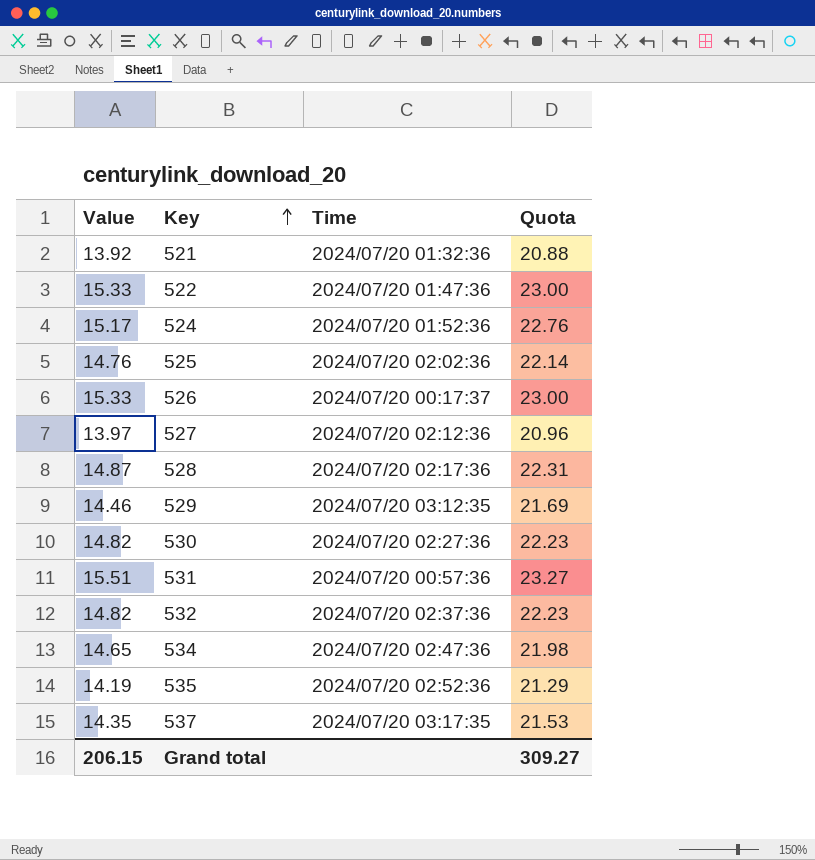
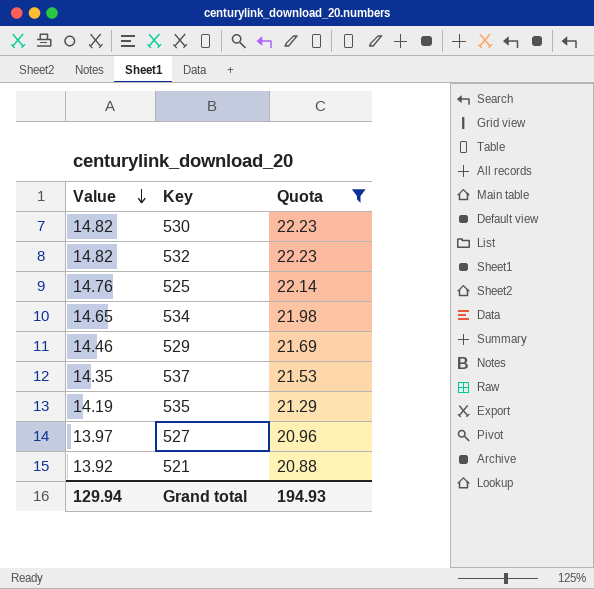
filter: none -> Quota <= 22.23
row order: Key ascending -> Value descending
column Time | position: 3 -> none
Grand total | Value: 206.15 -> 129.94
Grand total | Quota: 309.27 -> 194.93

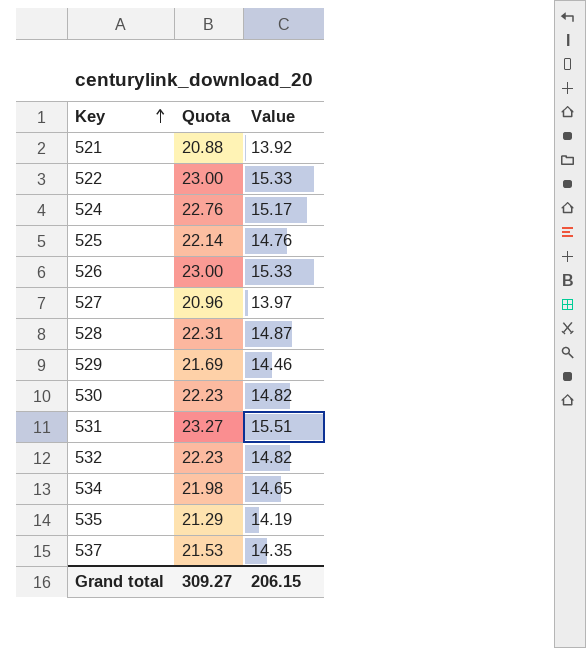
filter: Quota <= 22.23 -> none
row order: Value descending -> Key ascending
column Value | position: 1 -> 3
Grand total | Quota: 194.93 -> 309.27
Grand total | Value: 129.94 -> 206.15

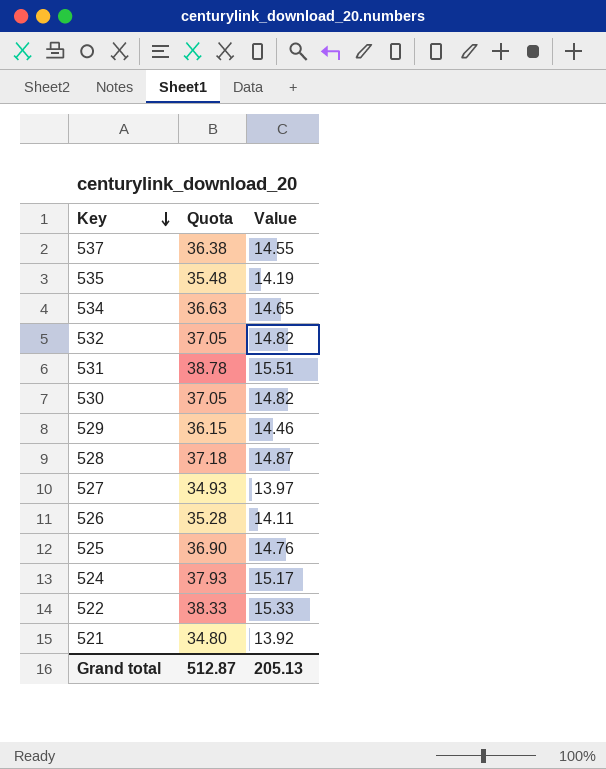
row order: Key ascending -> Key descending
column Quota | formula: [Value] * 1.5 -> [Value] * 2.5
537 | Value: 14.35 -> 14.55
526 | Value: 15.33 -> 14.11
Grand total | Quota: 309.27 -> 512.87
Grand total | Value: 206.15 -> 205.13

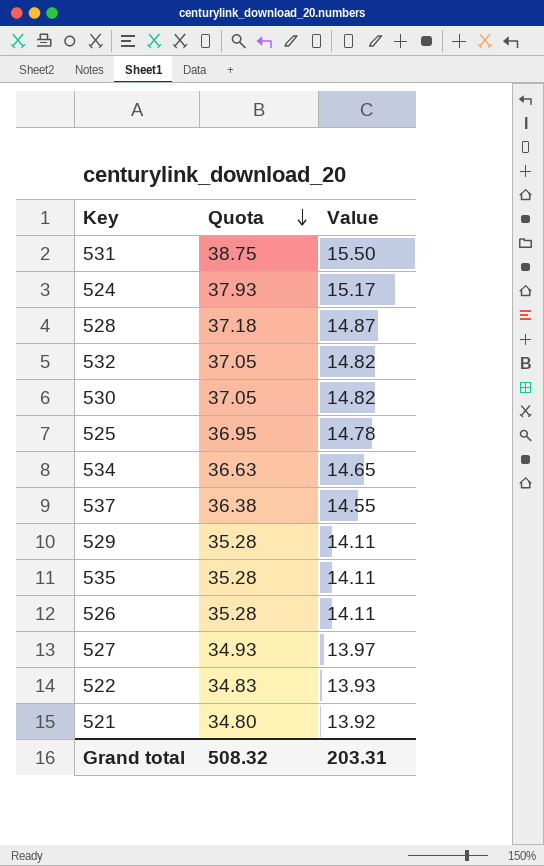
row order: Key descending -> Quota descending
531 | Quota: 38.78 -> 38.75
531 | Value: 15.51 -> 15.50
525 | Quota: 36.90 -> 36.95
525 | Value: 14.76 -> 14.78
529 | Quota: 36.15 -> 35.28
529 | Value: 14.46 -> 14.11
535 | Quota: 35.48 -> 35.28
535 | Value: 14.19 -> 14.11
522 | Quota: 38.33 -> 34.83
522 | Value: 15.33 -> 13.93
Grand total | Quota: 512.87 -> 508.32
Grand total | Value: 205.13 -> 203.31

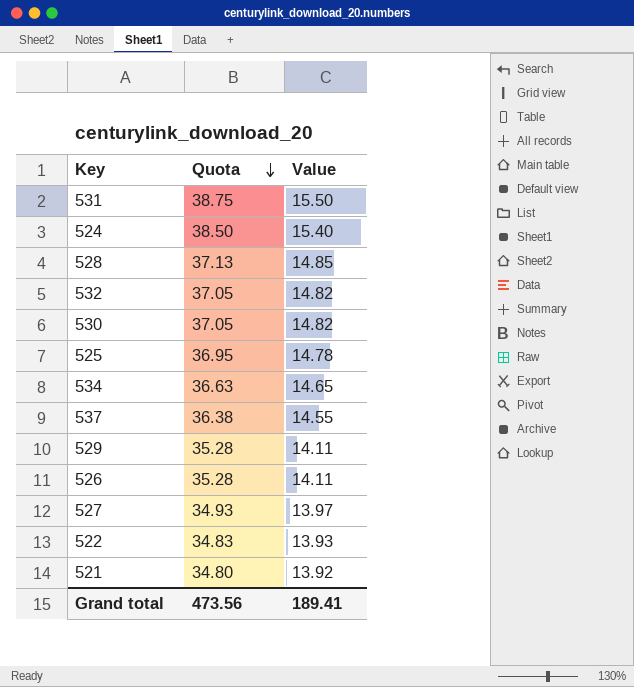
row 535: 35.28 | 14.11 -> none
524 | Quota: 37.93 -> 38.50
524 | Value: 15.17 -> 15.40
528 | Quota: 37.18 -> 37.13
528 | Value: 14.87 -> 14.85
Grand total | Quota: 508.32 -> 473.56
Grand total | Value: 203.31 -> 189.41

